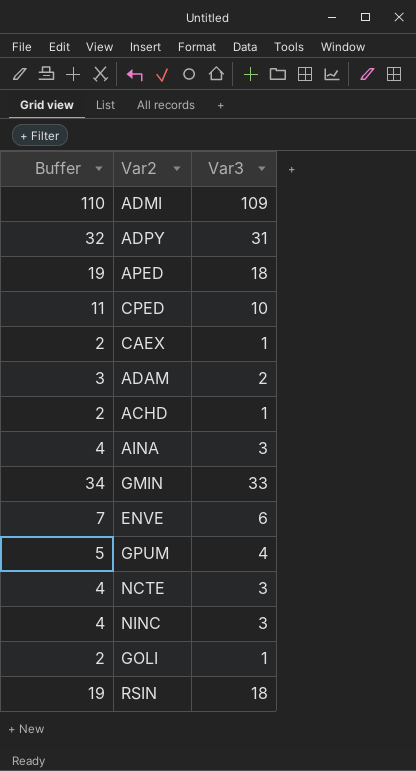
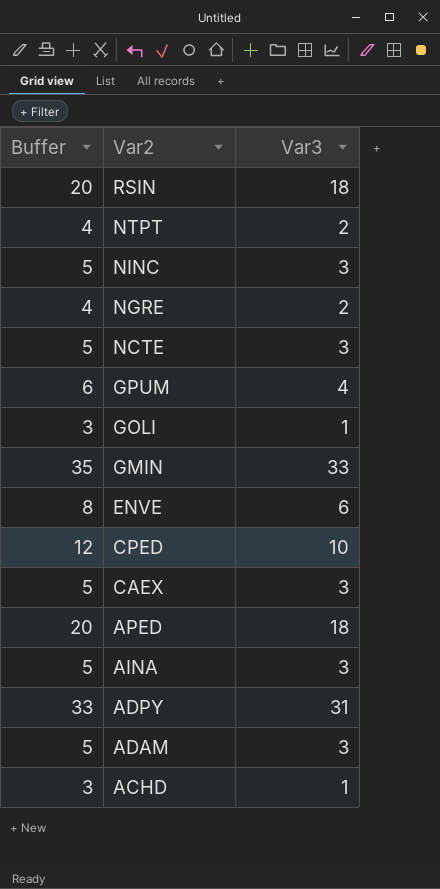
row order: none -> Var2 descending
column Buffer | formula: [Var3] + 1 -> [Var3] + 2
row ADMI: 110 | 109 -> none
row NTPT: none -> 4 | 2
row NGRE: none -> 4 | 2
CAEX | Var3: 1 -> 3
ADAM | Var3: 2 -> 3

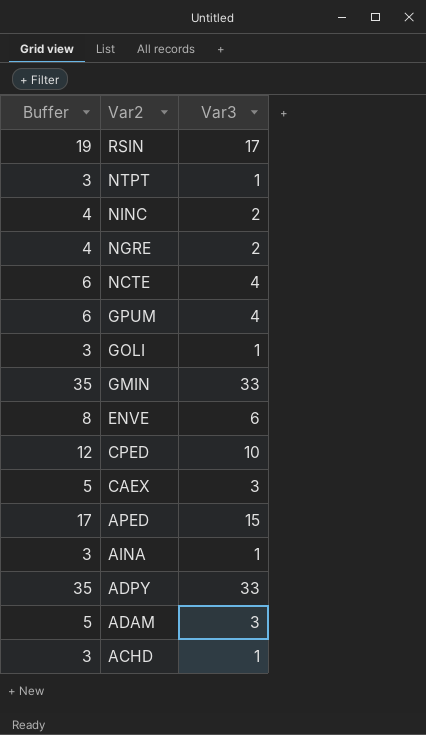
RSIN | Buffer: 20 -> 19
RSIN | Var3: 18 -> 17
NTPT | Buffer: 4 -> 3
NTPT | Var3: 2 -> 1
NINC | Buffer: 5 -> 4
NINC | Var3: 3 -> 2
NCTE | Buffer: 5 -> 6
NCTE | Var3: 3 -> 4
APED | Buffer: 20 -> 17
APED | Var3: 18 -> 15
AINA | Buffer: 5 -> 3
AINA | Var3: 3 -> 1
ADPY | Buffer: 33 -> 35
ADPY | Var3: 31 -> 33

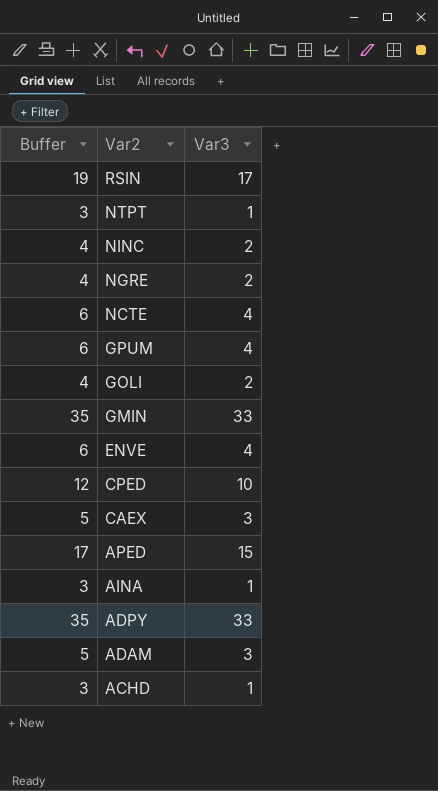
GOLI | Buffer: 3 -> 4
GOLI | Var3: 1 -> 2
ENVE | Buffer: 8 -> 6
ENVE | Var3: 6 -> 4

